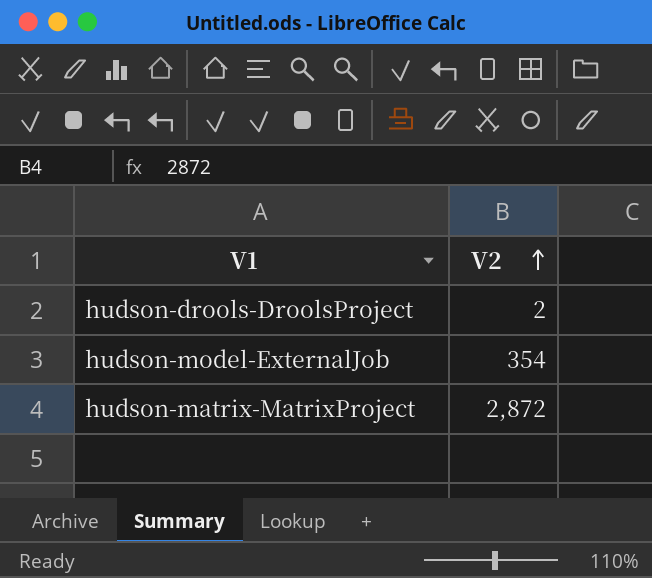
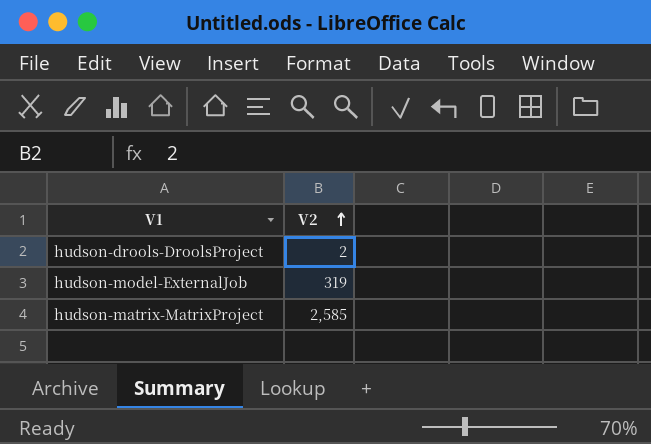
hudson-model-ExternalJob | V2: 354 -> 319
hudson-matrix-MatrixProject | V2: 2,872 -> 2,585

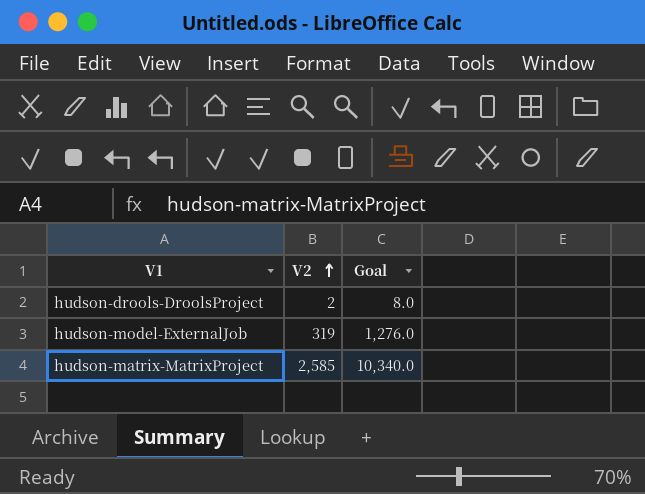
column Goal | formula: none -> [V2] * 4

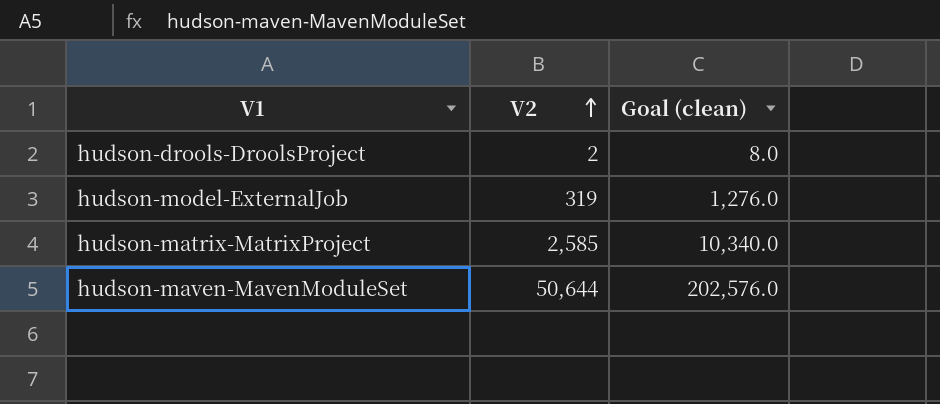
column name: Goal -> Goal (clean)
row hudson-maven-MavenModuleSet: none -> 50,644 | 202,576.0

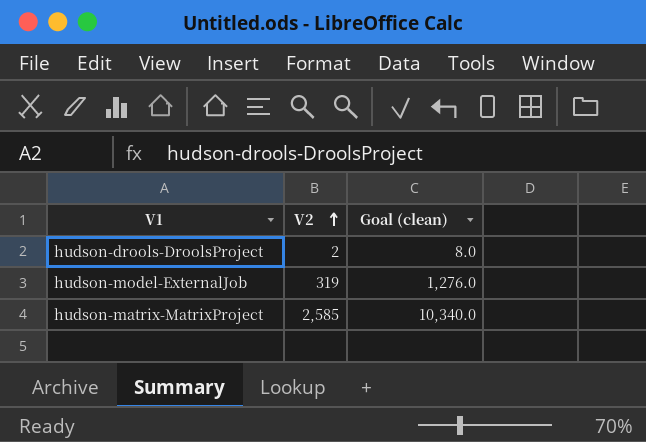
row hudson-maven-MavenModuleSet: 50,644 | 202,576.0 -> none

